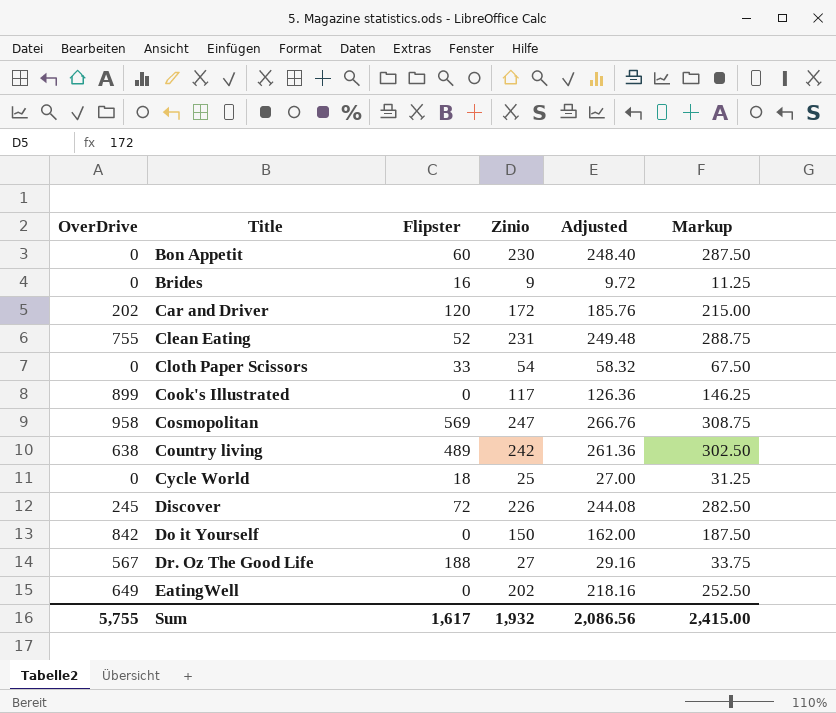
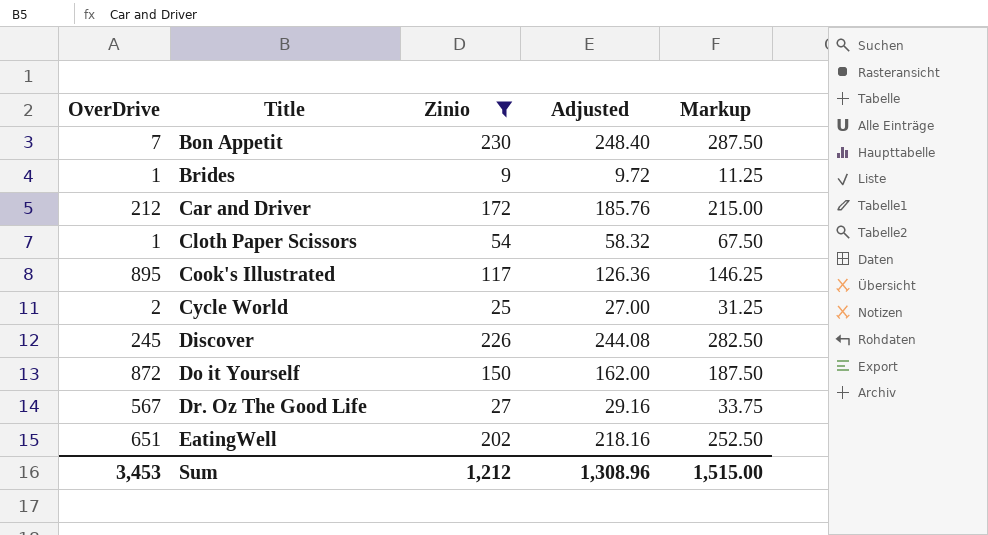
filter: none -> Zinio <= 230
column Flipster | position: 3 -> none
Bon Appetit | OverDrive: 0 -> 7
Brides | OverDrive: 0 -> 1
Car and Driver | OverDrive: 202 -> 212
Cloth Paper Scissors | OverDrive: 0 -> 1
Cook's Illustrated | OverDrive: 899 -> 895
Cycle World | OverDrive: 0 -> 2
Do it Yourself | OverDrive: 842 -> 872
EatingWell | OverDrive: 649 -> 651
Sum | OverDrive: 5,755 -> 3,453
Sum | Zinio: 1,932 -> 1,212
Sum | Adjusted: 2,086.56 -> 1,308.96
Sum | Markup: 2,415.00 -> 1,515.00

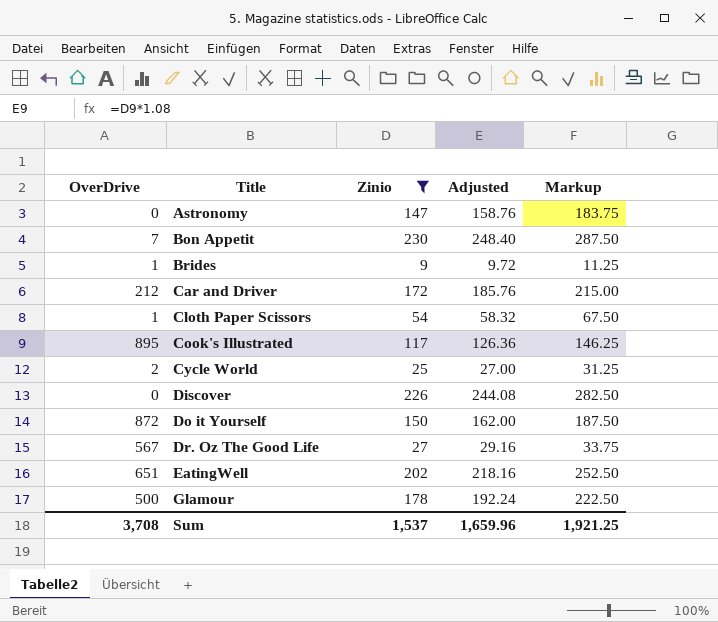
row Astronomy: none -> 0 | 147 | 158.76 | 183.75
Discover | OverDrive: 245 -> 0
row Glamour: none -> 500 | 178 | 192.24 | 222.50
Sum | OverDrive: 3,453 -> 3,708
Sum | Zinio: 1,212 -> 1,537
Sum | Adjusted: 1,308.96 -> 1,659.96
Sum | Markup: 1,515.00 -> 1,921.25

